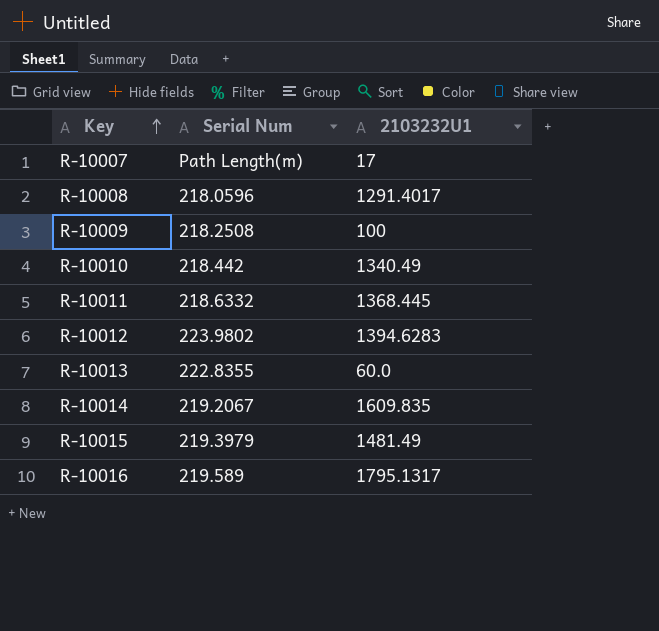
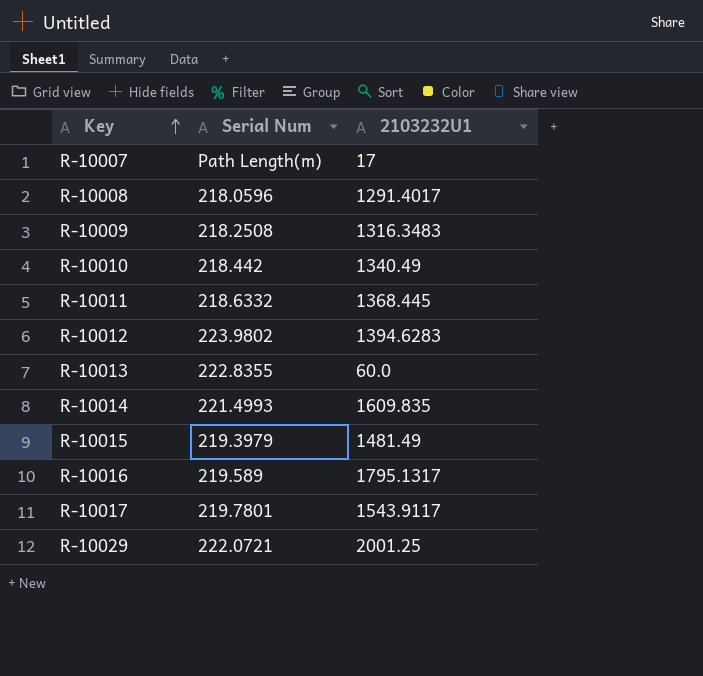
R-10009 | 2103232U1: 100 -> 1316.3483
R-10014 | Serial Num: 219.2067 -> 221.4993
row R-10017: none -> 219.7801 | 1543.9117
row R-10029: none -> 222.0721 | 2001.25

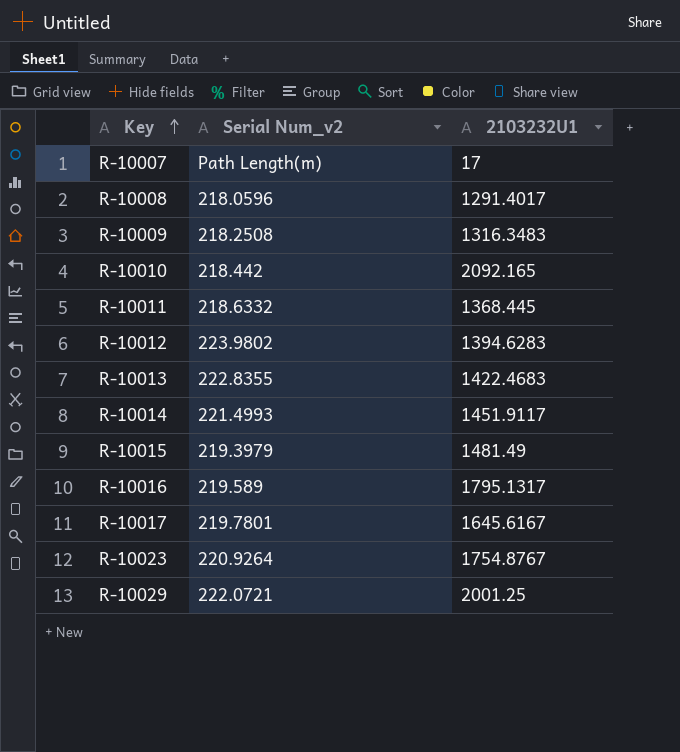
column name: Serial Num -> Serial Num_v2
R-10010 | 2103232U1: 1340.49 -> 2092.165
R-10013 | 2103232U1: 60.0 -> 1422.4683
R-10014 | 2103232U1: 1609.835 -> 1451.9117
R-10017 | 2103232U1: 1543.9117 -> 1645.6167
row R-10023: none -> 220.9264 | 1754.8767

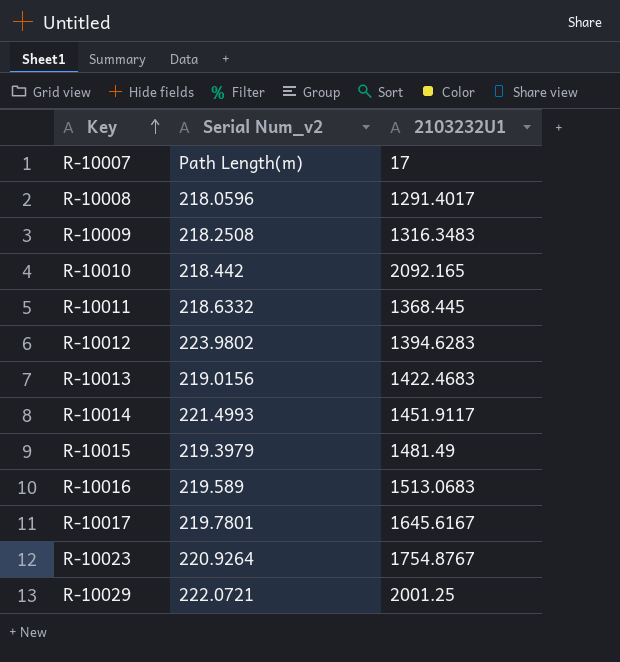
R-10013 | Serial Num_v2: 222.8355 -> 219.0156
R-10016 | 2103232U1: 1795.1317 -> 1513.0683

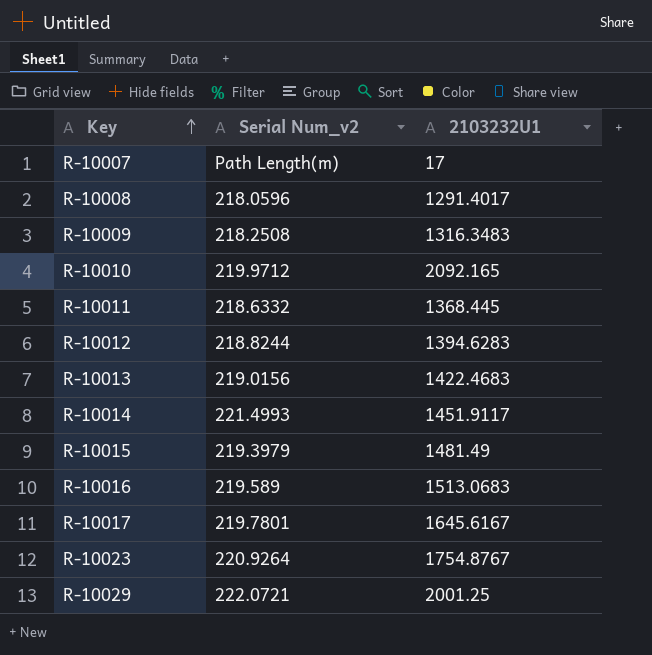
R-10010 | Serial Num_v2: 218.442 -> 219.9712
R-10012 | Serial Num_v2: 223.9802 -> 218.8244

